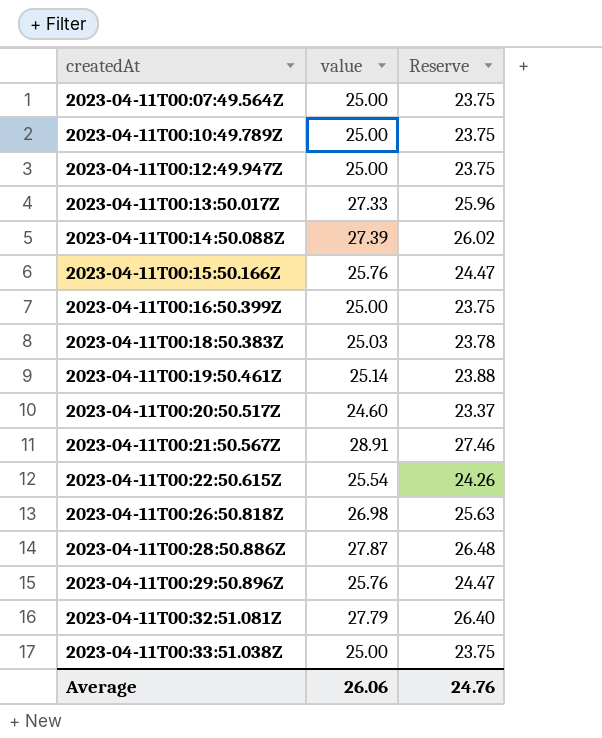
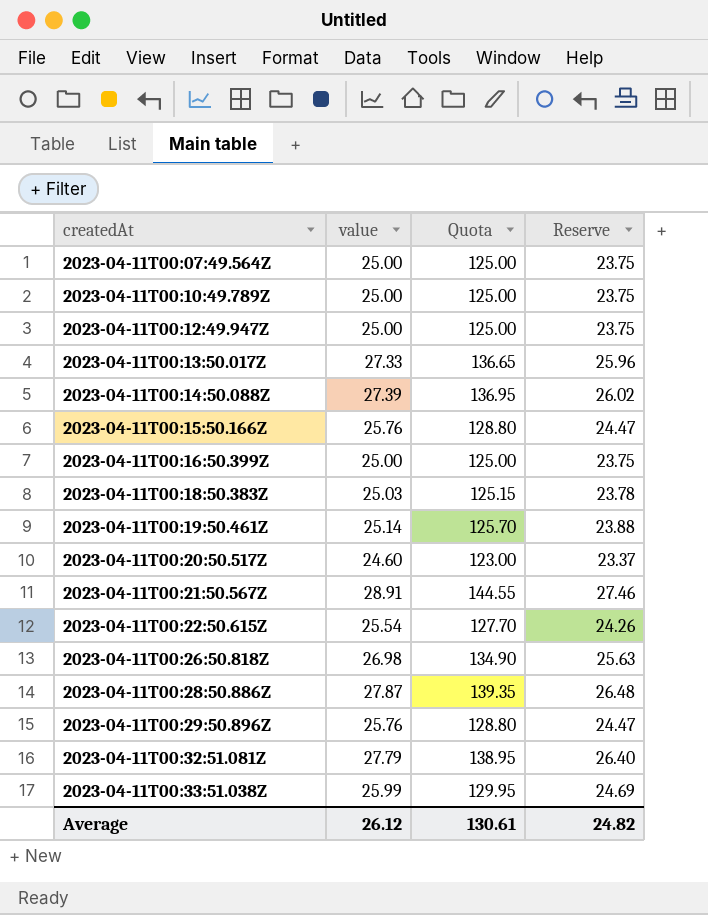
column Quota | formula: none -> [value] * 5
2023-04-11T00:33:51.038Z | value: 25.00 -> 25.99
2023-04-11T00:33:51.038Z | Reserve: 23.75 -> 24.69
Average | value: 26.06 -> 26.12
Average | Reserve: 24.76 -> 24.82

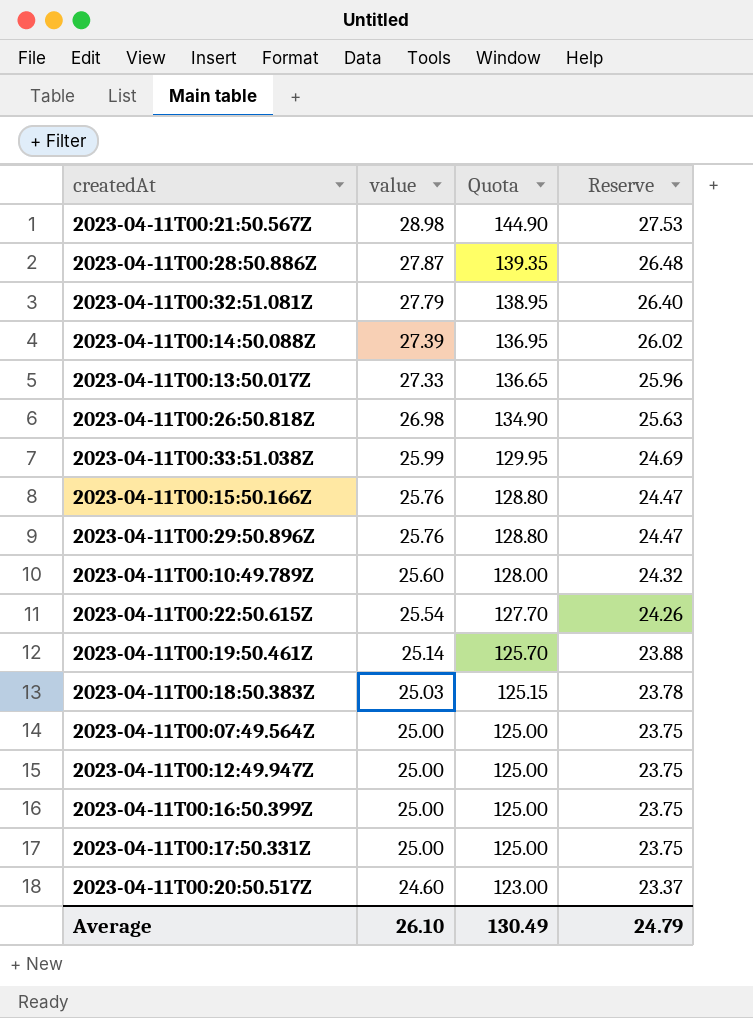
row order: createdAt ascending -> value descending
2023-04-11T00:21:50.567Z | value: 28.91 -> 28.98
2023-04-11T00:21:50.567Z | Quota: 144.55 -> 144.90
2023-04-11T00:21:50.567Z | Reserve: 27.46 -> 27.53
2023-04-11T00:10:49.789Z | value: 25.00 -> 25.60
2023-04-11T00:10:49.789Z | Quota: 125.00 -> 128.00
2023-04-11T00:10:49.789Z | Reserve: 23.75 -> 24.32
row 2023-04-11T00:17:50.331Z: none -> 25.00 | 125.00 | 23.75
Average | value: 26.12 -> 26.10
Average | Quota: 130.61 -> 130.49
Average | Reserve: 24.82 -> 24.79

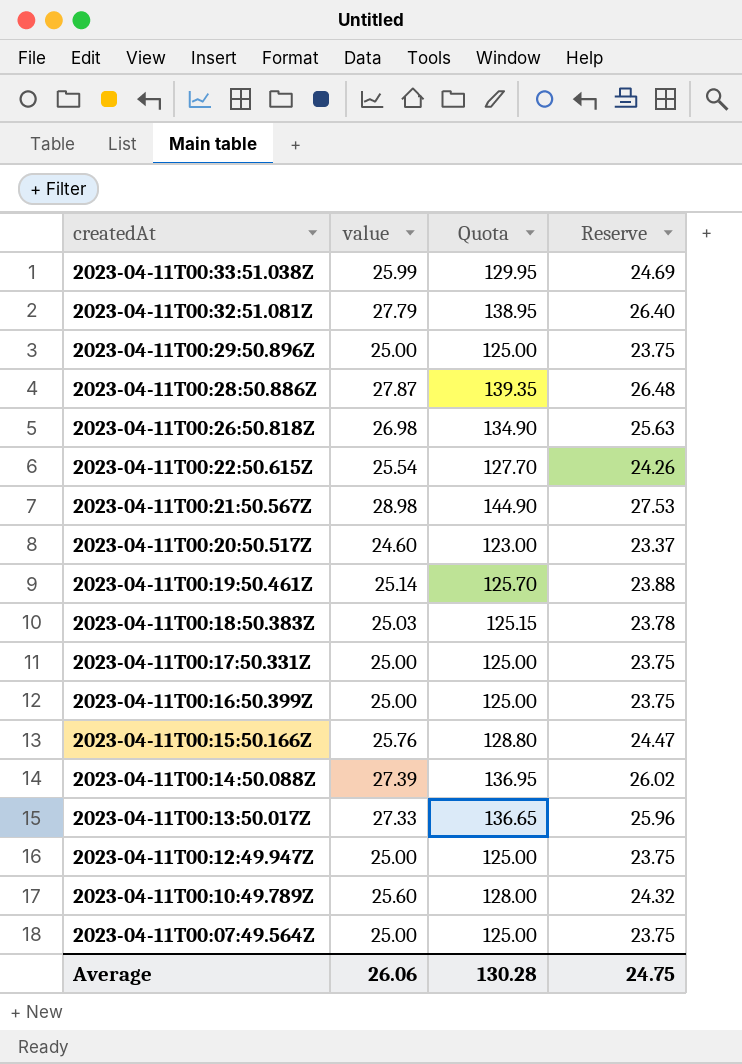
row order: value descending -> createdAt descending
2023-04-11T00:29:50.896Z | value: 25.76 -> 25.00
2023-04-11T00:29:50.896Z | Quota: 128.80 -> 125.00
2023-04-11T00:29:50.896Z | Reserve: 24.47 -> 23.75
Average | value: 26.10 -> 26.06
Average | Quota: 130.49 -> 130.28
Average | Reserve: 24.79 -> 24.75

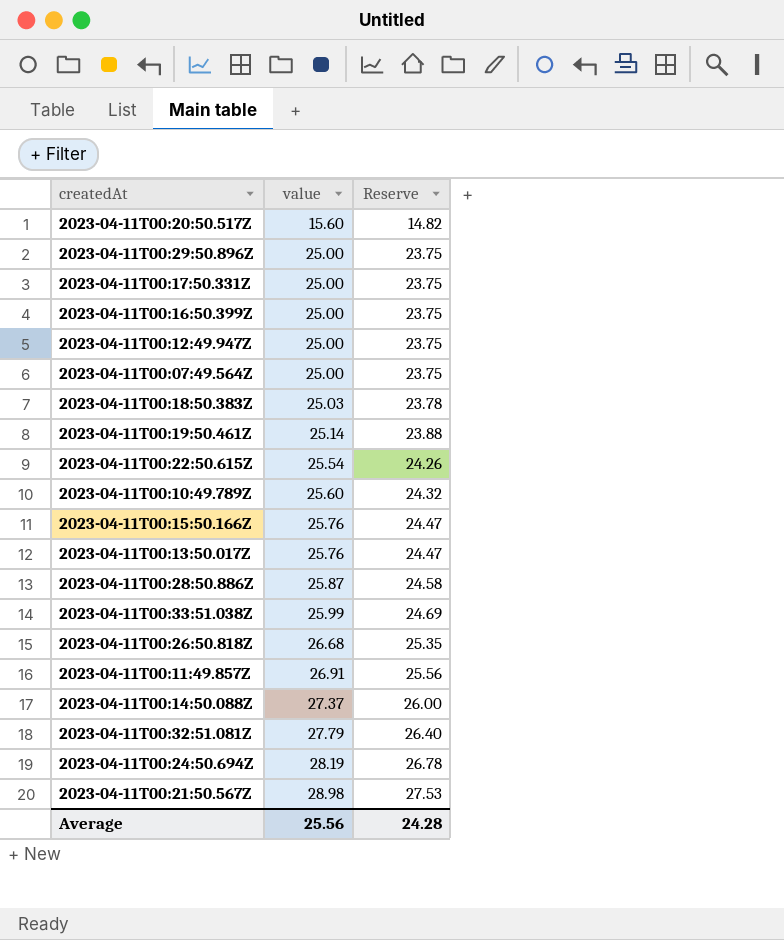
row order: createdAt descending -> value ascending
column Quota | formula: [value] * 5 -> none
2023-04-11T00:20:50.517Z | value: 24.60 -> 15.60
2023-04-11T00:20:50.517Z | Reserve: 23.37 -> 14.82
2023-04-11T00:13:50.017Z | value: 27.33 -> 25.76
2023-04-11T00:13:50.017Z | Reserve: 25.96 -> 24.47
2023-04-11T00:28:50.886Z | value: 27.87 -> 25.87
2023-04-11T00:28:50.886Z | Reserve: 26.48 -> 24.58
2023-04-11T00:26:50.818Z | value: 26.98 -> 26.68
2023-04-11T00:26:50.818Z | Reserve: 25.63 -> 25.35
row 2023-04-11T00:11:49.857Z: none -> 26.91 | 25.56
2023-04-11T00:14:50.088Z | value: 27.39 -> 27.37
2023-04-11T00:14:50.088Z | Reserve: 26.02 -> 26.00
row 2023-04-11T00:24:50.694Z: none -> 28.19 | 26.78
Average | value: 26.06 -> 25.56
Average | Reserve: 24.75 -> 24.28

